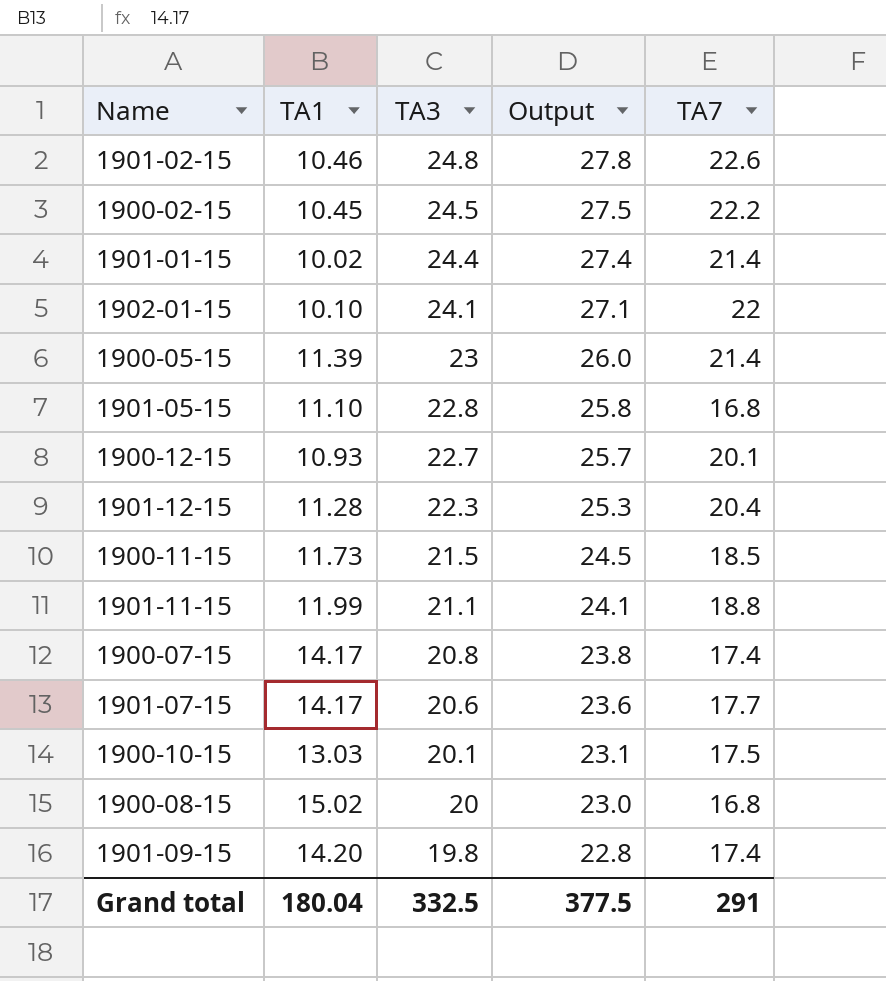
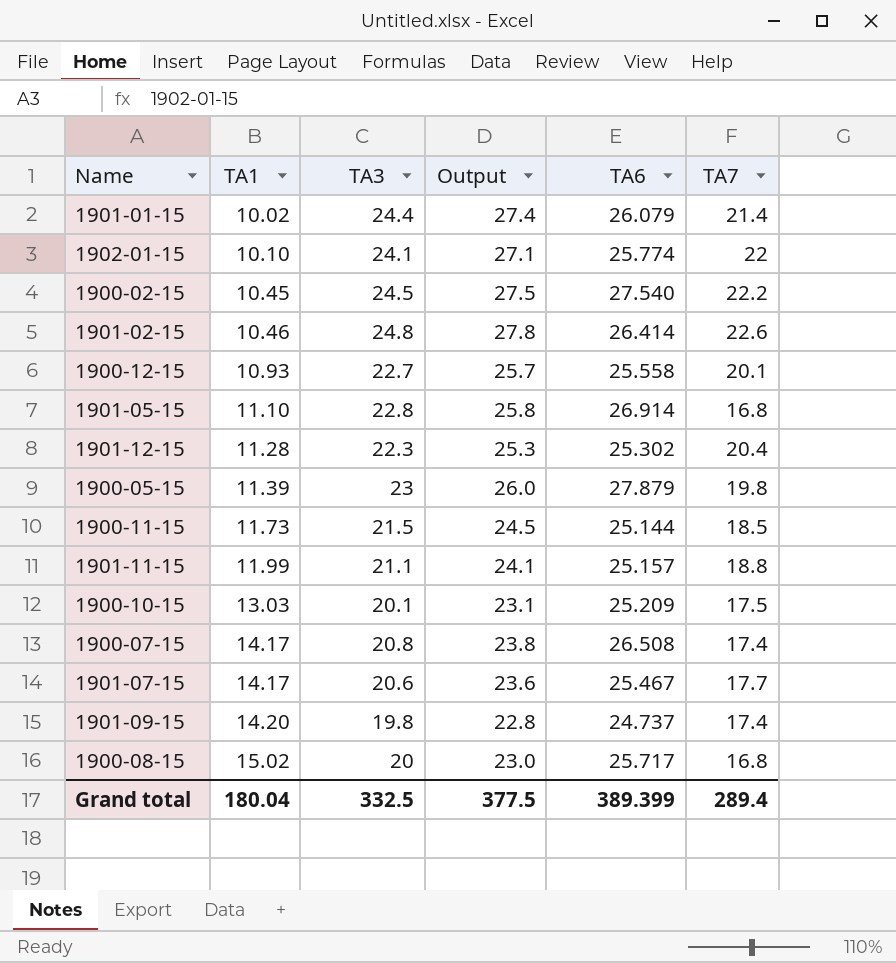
row order: TA3 descending -> TA1 ascending
column TA6 | position: none -> 5
1900-05-15 | TA7: 21.4 -> 19.8
Grand total | TA7: 291 -> 289.4

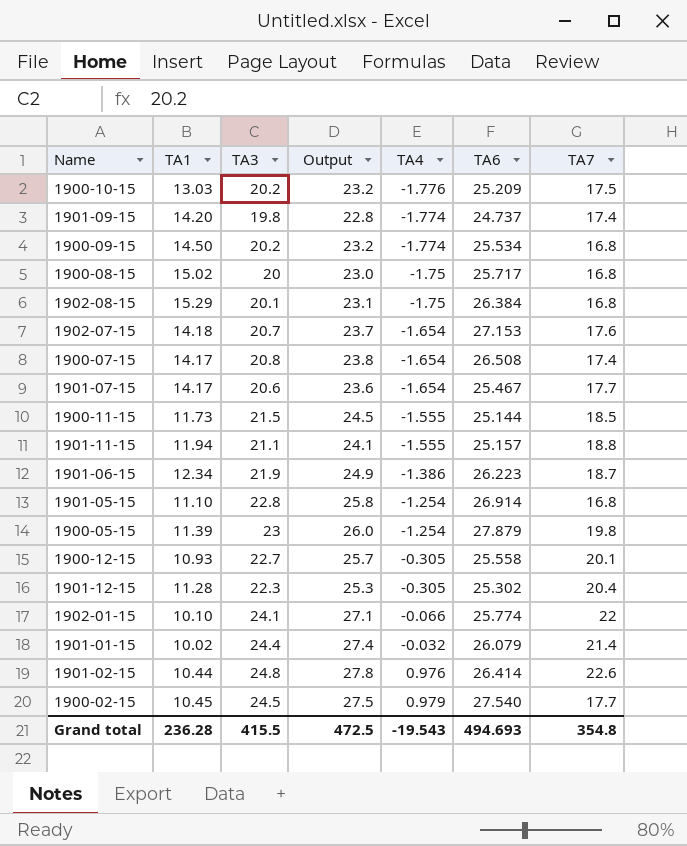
row order: TA1 ascending -> TA4 ascending
column TA4 | position: none -> 5
1900-10-15 | TA3: 20.1 -> 20.2
1900-10-15 | Output: 23.1 -> 23.2
row 1900-09-15: none -> 14.50 | 20.2 | 23.2 | -1.774 | 25.534 | 16.8
row 1902-08-15: none -> 15.29 | 20.1 | 23.1 | -1.75 | 26.384 | 16.8
row 1902-07-15: none -> 14.18 | 20.7 | 23.7 | -1.654 | 27.153 | 17.6
1901-11-15 | TA1: 11.99 -> 11.94
row 1901-06-15: none -> 12.34 | 21.9 | 24.9 | -1.386 | 26.223 | 18.7
1901-02-15 | TA1: 10.46 -> 10.44
1900-02-15 | TA7: 22.2 -> 17.7
Grand total | TA1: 180.04 -> 236.28
Grand total | TA3: 332.5 -> 415.5
Grand total | Output: 377.5 -> 472.5
Grand total | TA6: 389.399 -> 494.693
Grand total | TA7: 289.4 -> 354.8

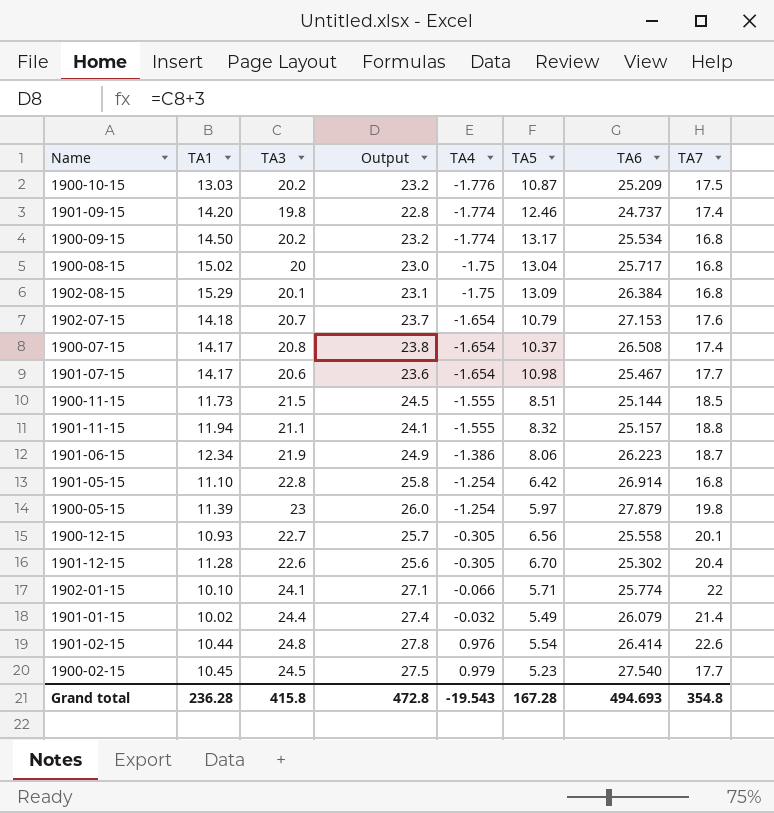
column TA5 | position: none -> 6
1901-12-15 | TA3: 22.3 -> 22.6
1901-12-15 | Output: 25.3 -> 25.6
Grand total | TA3: 415.5 -> 415.8
Grand total | Output: 472.5 -> 472.8

